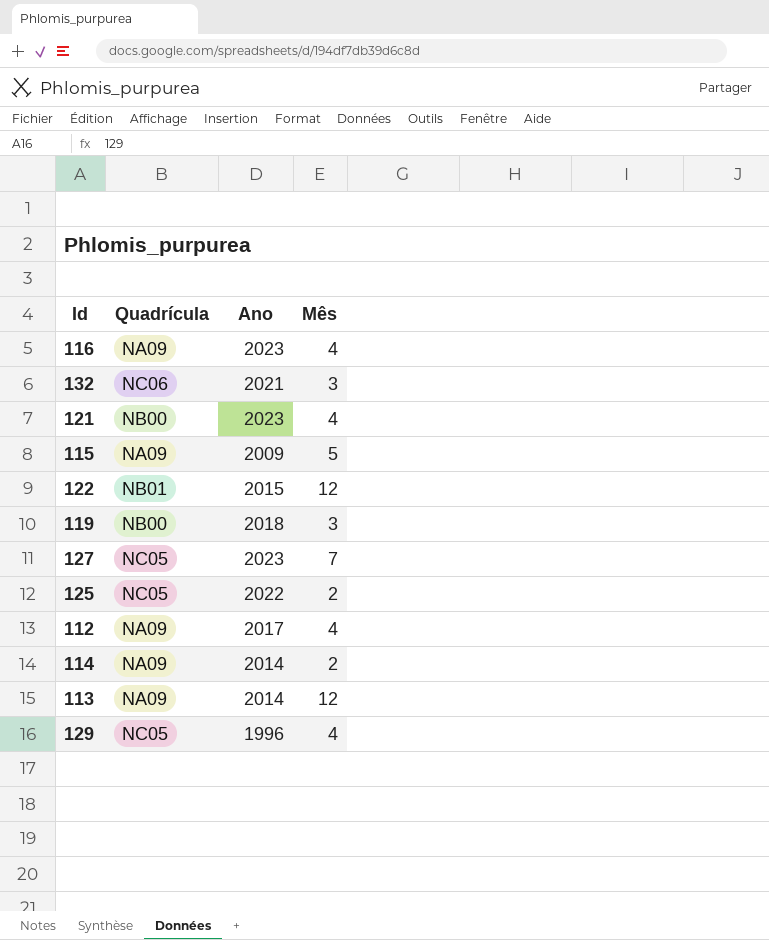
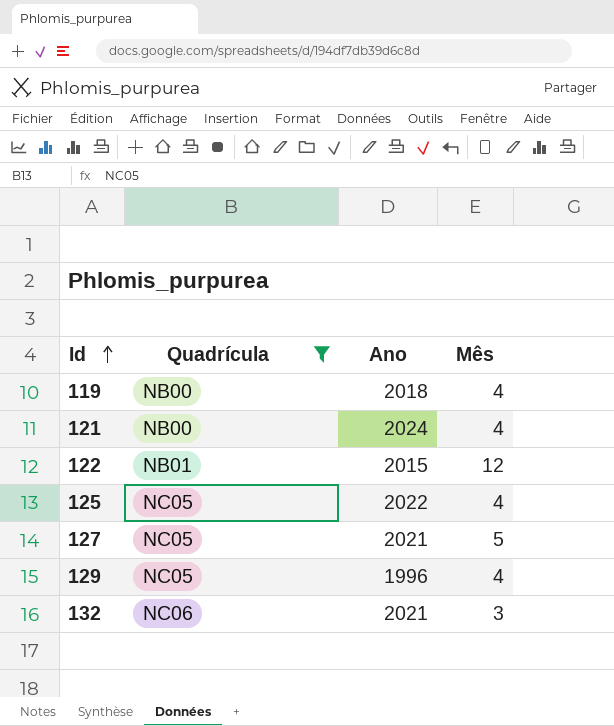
filter: none -> Quadrícula != NA09
row order: none -> Id ascending
119 | Mês: 3 -> 4
121 | Ano: 2023 -> 2024
125 | Mês: 2 -> 4
127 | Ano: 2023 -> 2021
127 | Mês: 7 -> 5

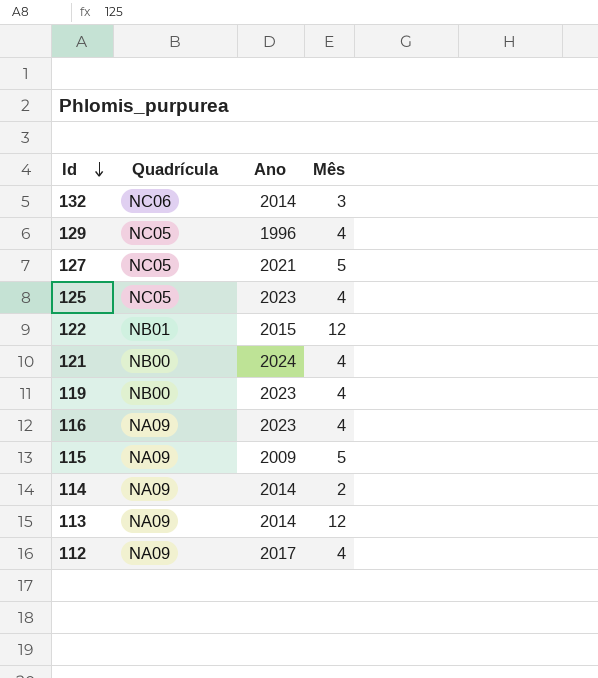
filter: Quadrícula != NA09 -> none
row order: Id ascending -> Id descending
132 | Ano: 2021 -> 2014
125 | Ano: 2022 -> 2023
119 | Ano: 2018 -> 2023

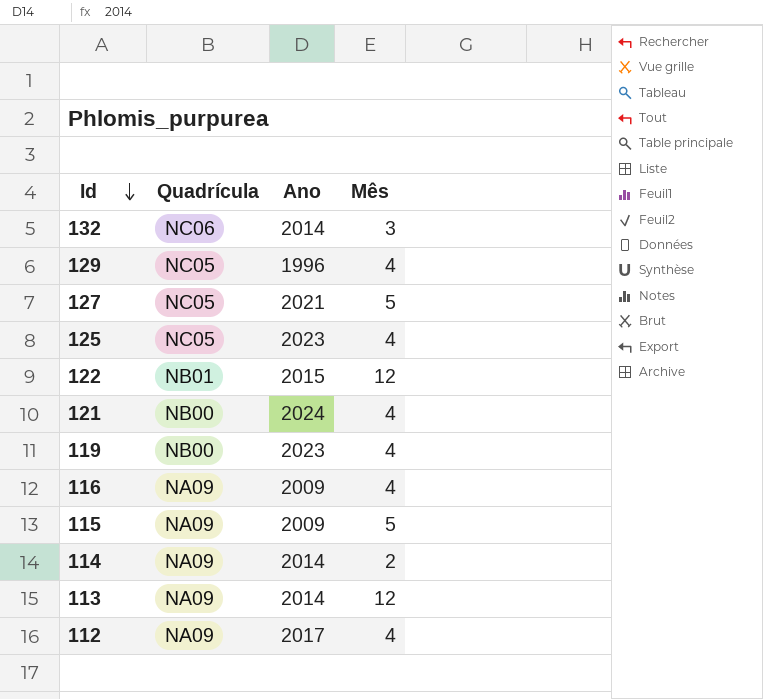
116 | Ano: 2023 -> 2009

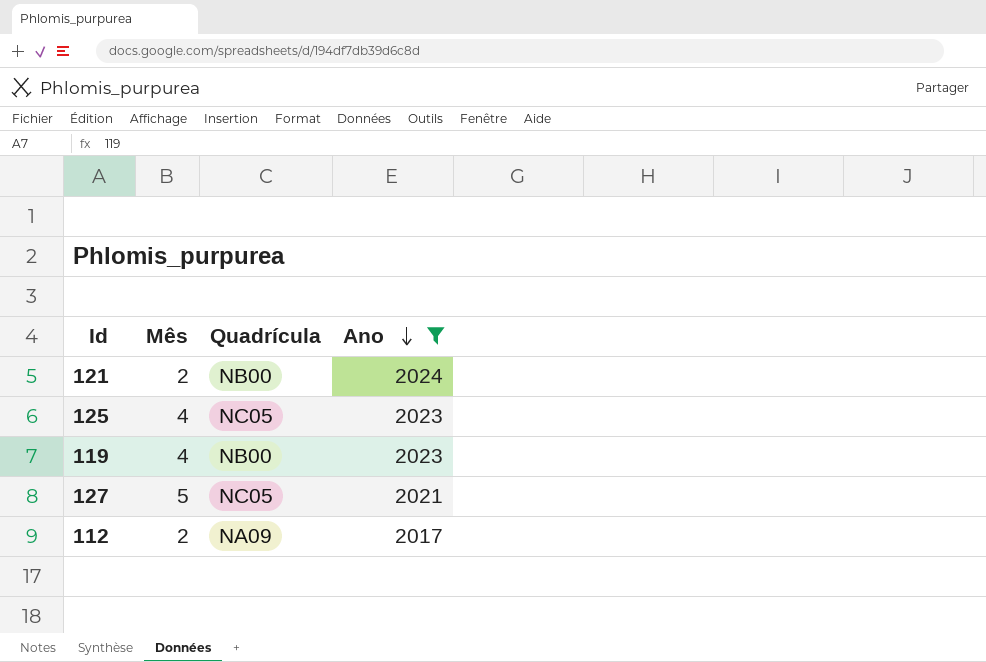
filter: none -> Ano >= 2017
row order: Id descending -> Ano descending
column Mês | position: 4 -> 2
121 | Mês: 4 -> 2
112 | Mês: 4 -> 2

